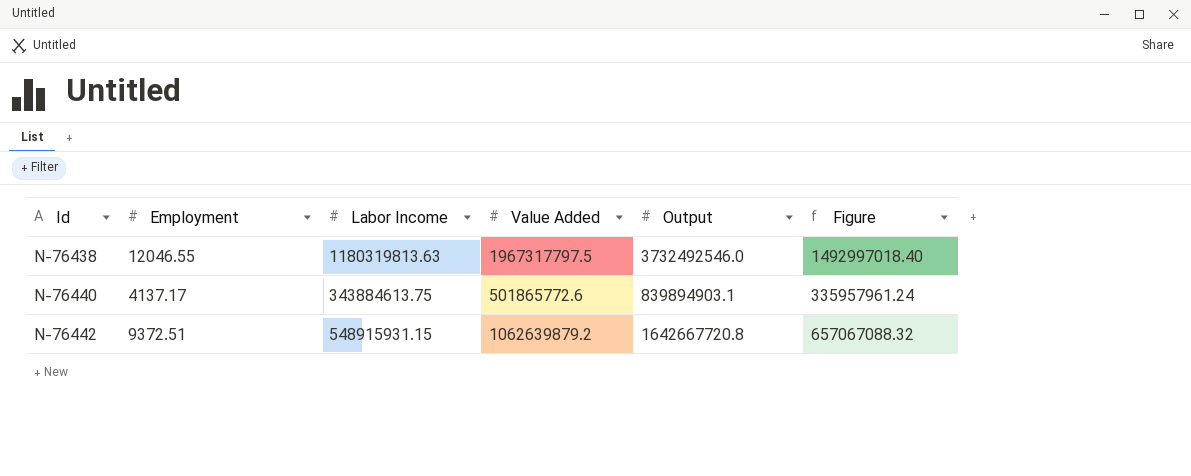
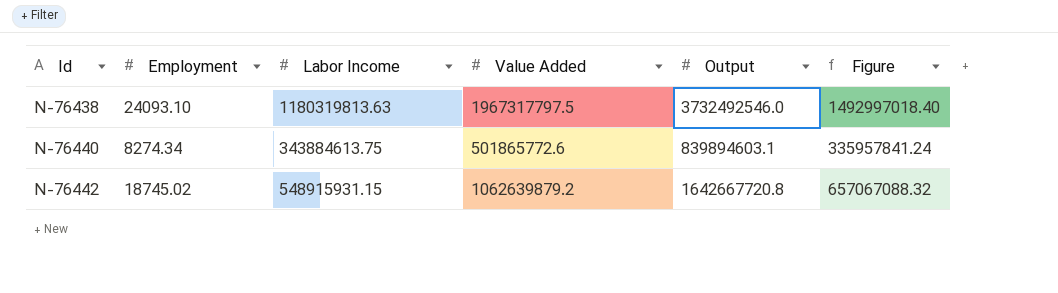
N-76438 | Employment: 12046.55 -> 24093.10
N-76440 | Employment: 4137.17 -> 8274.34
N-76440 | Output: 839894903.1 -> 839894603.1
N-76440 | Figure: 335957961.24 -> 335957841.24
N-76442 | Employment: 9372.51 -> 18745.02

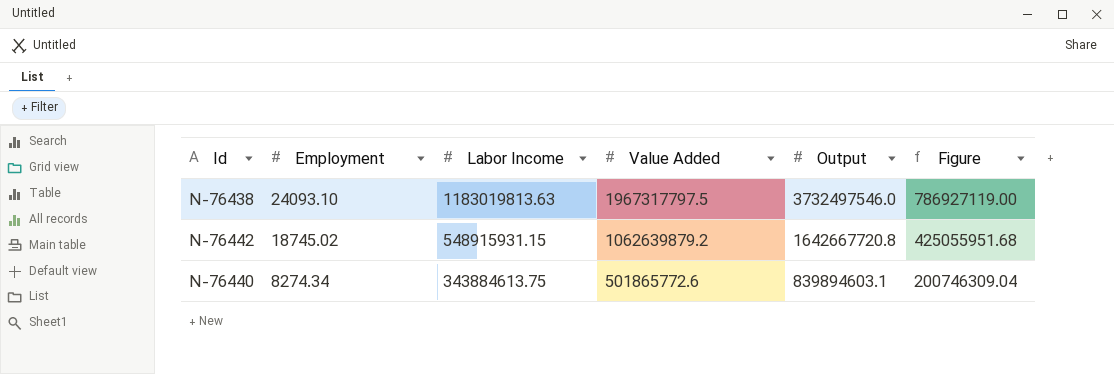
row order: Id ascending -> Employment descending
column Figure | formula: [Output] * 0.4 -> [Value Added] * 0.4
N-76438 | Labor Income: 1180319813.63 -> 1183019813.63
N-76438 | Output: 3732492546.0 -> 3732497546.0

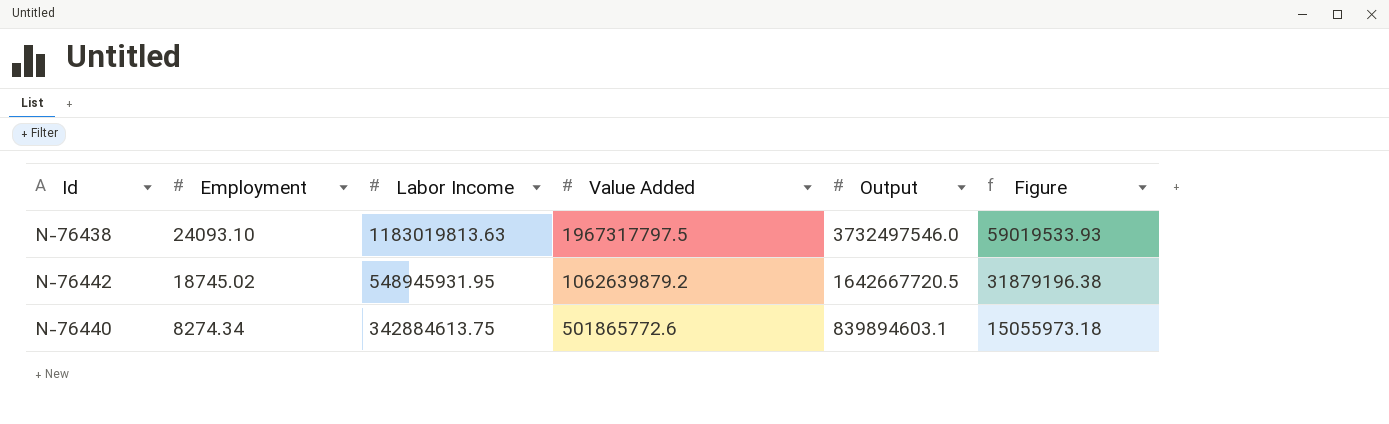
column Figure | formula: [Value Added] * 0.4 -> [Value Added] * 0.03
N-76442 | Labor Income: 548915931.15 -> 548945931.95
N-76442 | Output: 1642667720.8 -> 1642667720.5
N-76440 | Labor Income: 343884613.75 -> 342884613.75

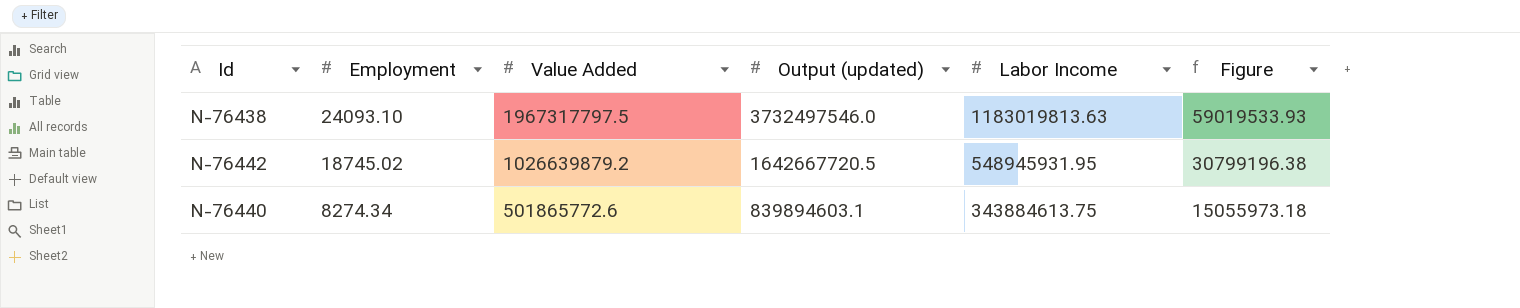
column name: Output -> Output (updated)
column Labor Income | position: 3 -> 5
N-76442 | Value Added: 1062639879.2 -> 1026639879.2
N-76442 | Figure: 31879196.38 -> 30799196.38
N-76440 | Labor Income: 342884613.75 -> 343884613.75

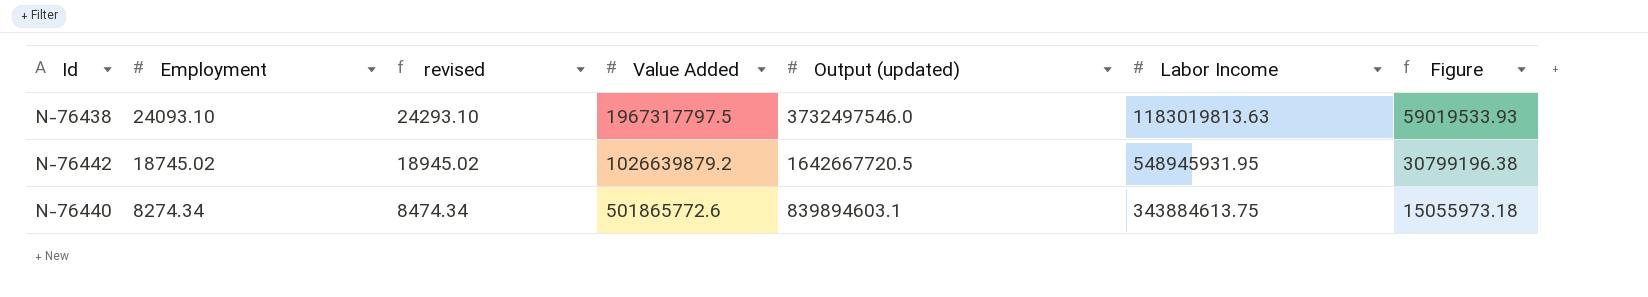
column revised | formula: none -> [Employment] + 200

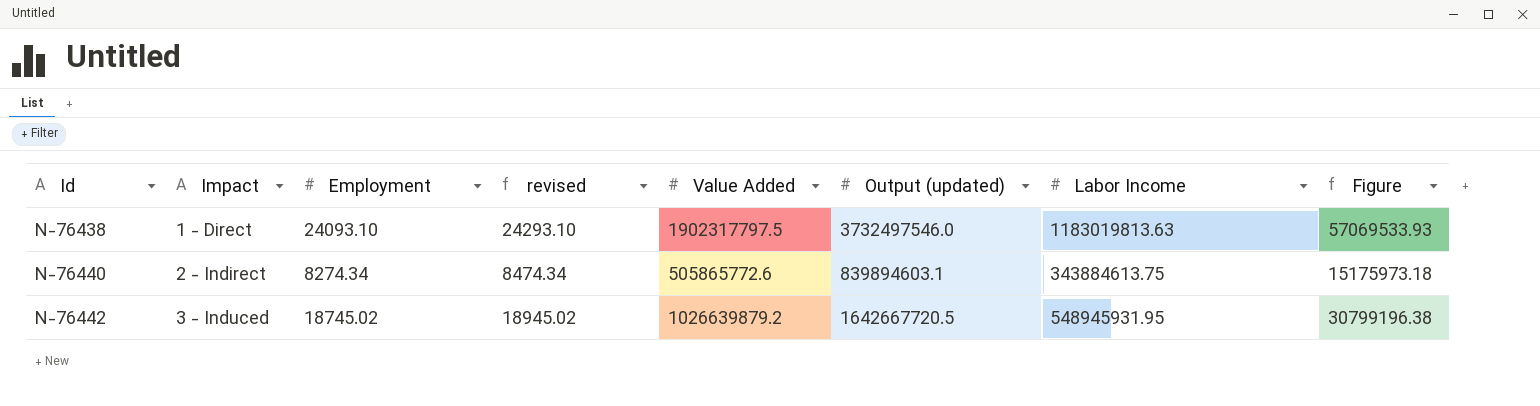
row order: Employment descending -> Id ascending
column Impact | position: none -> 2
N-76438 | Value Added: 1967317797.5 -> 1902317797.5
N-76438 | Figure: 59019533.93 -> 57069533.93
N-76440 | Value Added: 501865772.6 -> 505865772.6
N-76440 | Figure: 15055973.18 -> 15175973.18

